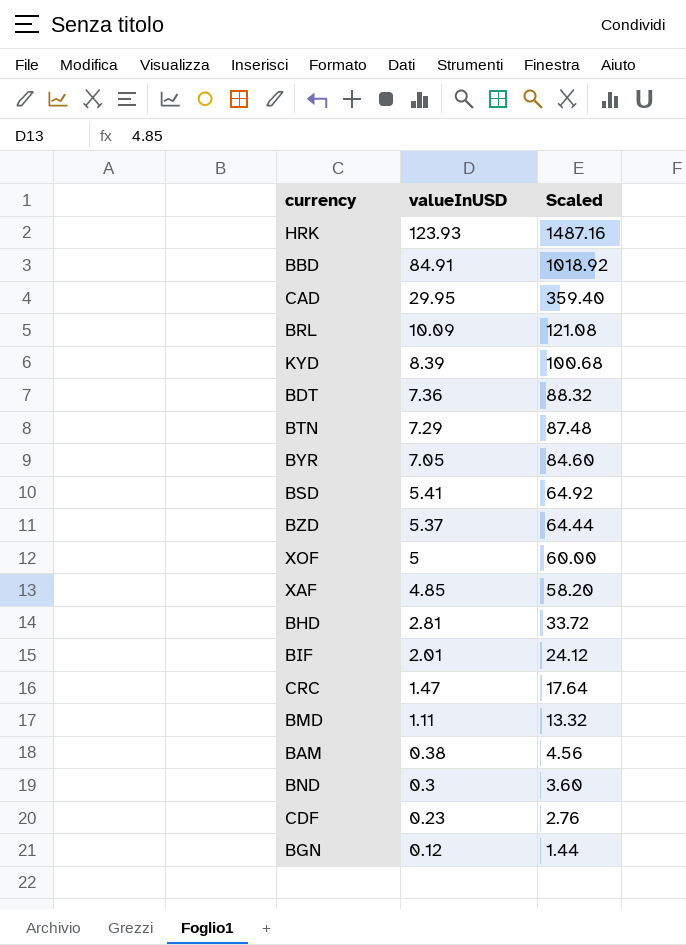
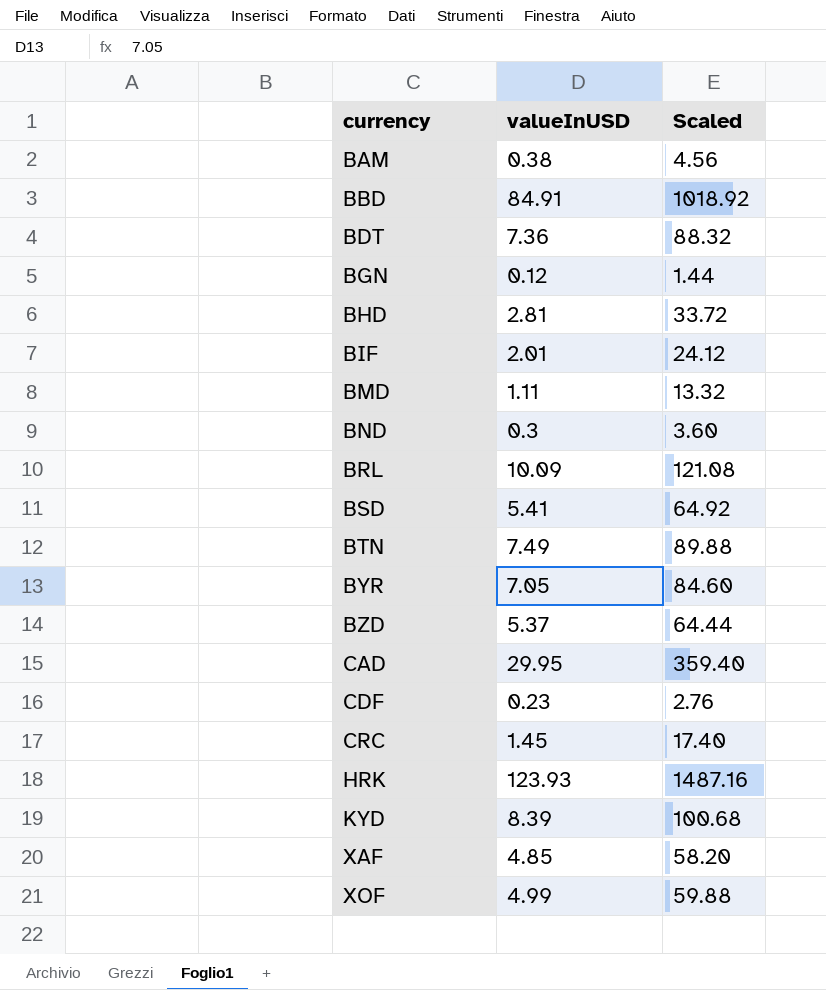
row order: valueInUSD descending -> currency ascending
BTN | valueInUSD: 7.29 -> 7.49
BTN | Scaled: 87.48 -> 89.88
CRC | valueInUSD: 1.47 -> 1.45
CRC | Scaled: 17.64 -> 17.40
XOF | valueInUSD: 5 -> 4.99
XOF | Scaled: 60.00 -> 59.88

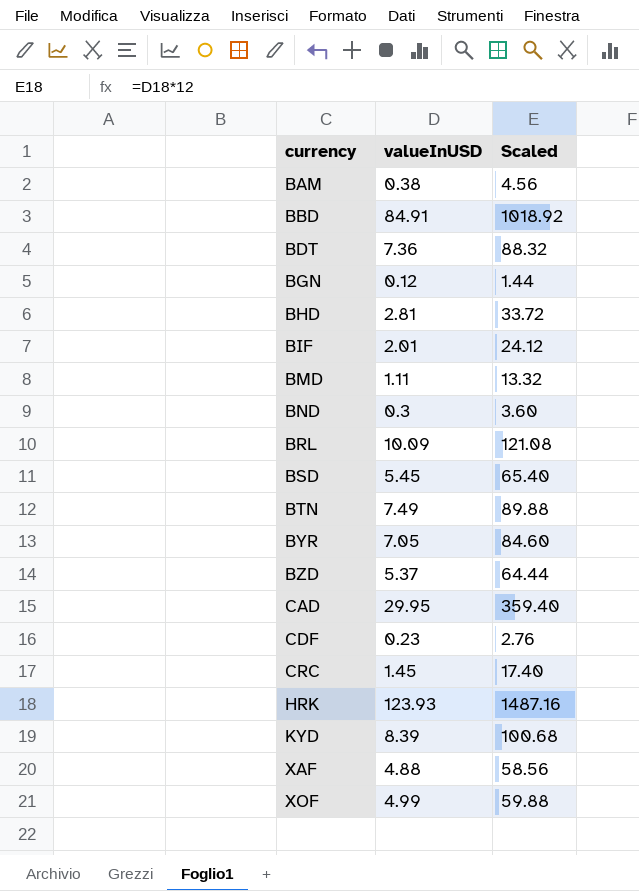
BSD | valueInUSD: 5.41 -> 5.45
BSD | Scaled: 64.92 -> 65.40
XAF | valueInUSD: 4.85 -> 4.88
XAF | Scaled: 58.20 -> 58.56

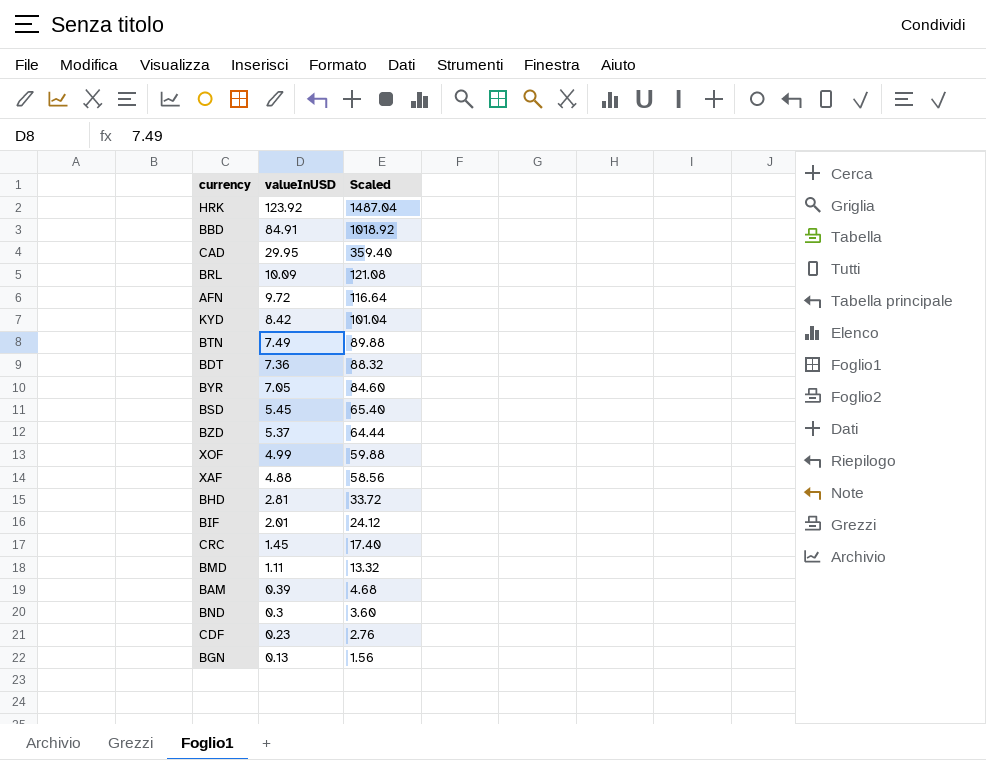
row order: currency ascending -> valueInUSD descending
HRK | valueInUSD: 123.93 -> 123.92
HRK | Scaled: 1487.16 -> 1487.04
row AFN: none -> 9.72 | 116.64
KYD | valueInUSD: 8.39 -> 8.42
KYD | Scaled: 100.68 -> 101.04
BAM | valueInUSD: 0.38 -> 0.39
BAM | Scaled: 4.56 -> 4.68
BGN | valueInUSD: 0.12 -> 0.13
BGN | Scaled: 1.44 -> 1.56

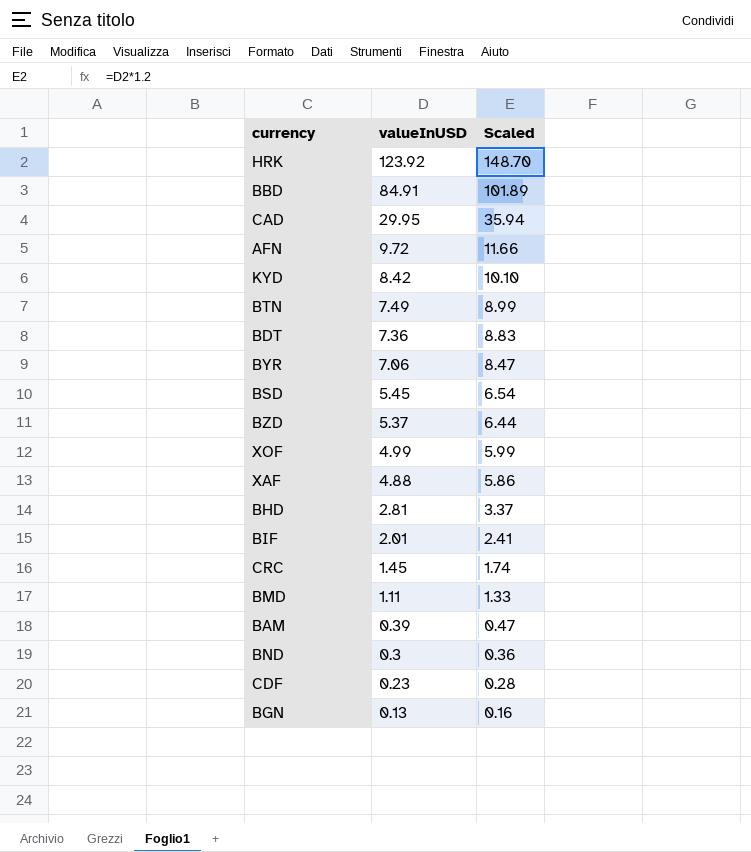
column Scaled | formula: [valueInUSD] * 12 -> [valueInUSD] * 1.2
row BRL: 10.09 | 121.08 -> none
BYR | valueInUSD: 7.05 -> 7.06

